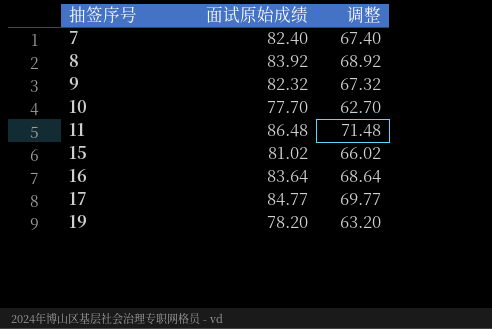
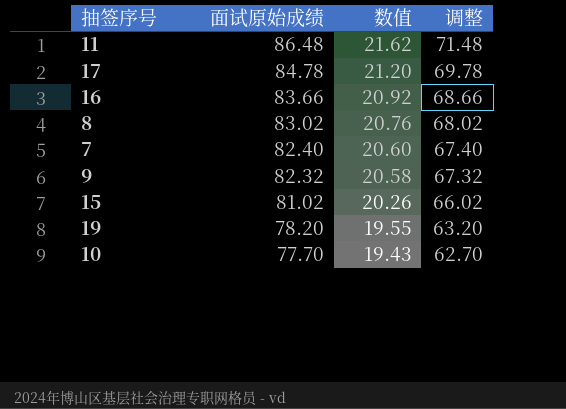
row order: 抽签序号 ascending -> 面试原始成绩 descending
column 数值 | formula: none -> [面试原始成绩] * 0.25
17 | 面试原始成绩: 84.77 -> 84.78
17 | 调整: 69.77 -> 69.78
16 | 面试原始成绩: 83.64 -> 83.66
16 | 调整: 68.64 -> 68.66
8 | 面试原始成绩: 83.92 -> 83.02
8 | 调整: 68.92 -> 68.02

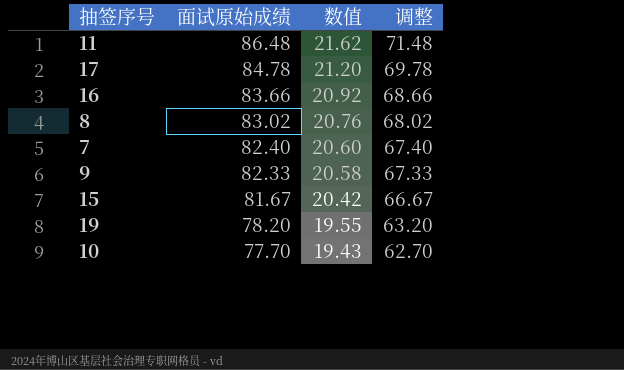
9 | 面试原始成绩: 82.32 -> 82.33
9 | 调整: 67.32 -> 67.33
15 | 面试原始成绩: 81.02 -> 81.67
15 | 数值: 20.26 -> 20.42
15 | 调整: 66.02 -> 66.67

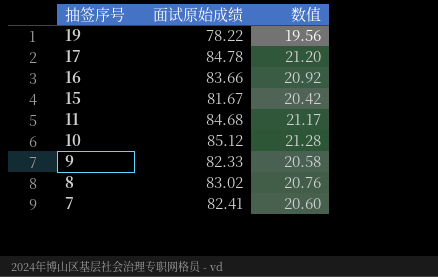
row order: 面试原始成绩 descending -> 抽签序号 descending
column 调整 | formula: [面试原始成绩] - 15 -> none
19 | 面试原始成绩: 78.20 -> 78.22
19 | 数值: 19.55 -> 19.56
11 | 面试原始成绩: 86.48 -> 84.68
11 | 数值: 21.62 -> 21.17
10 | 面试原始成绩: 77.70 -> 85.12
10 | 数值: 19.43 -> 21.28
7 | 面试原始成绩: 82.40 -> 82.41

